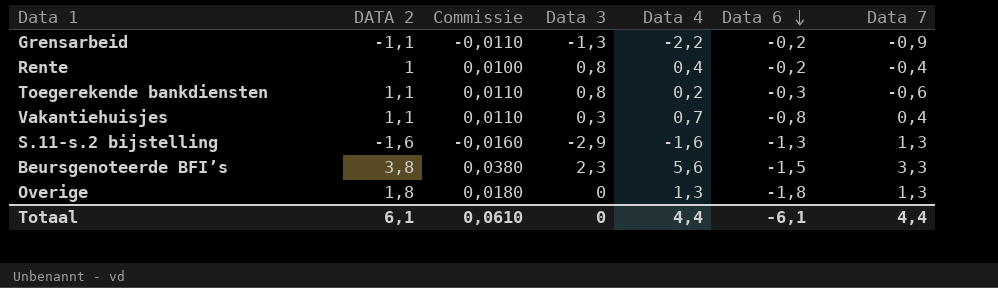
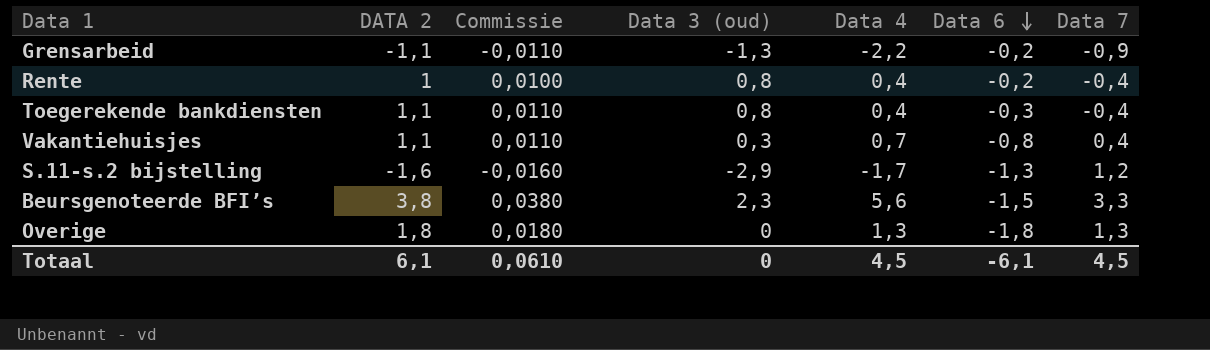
column name: Data 3 -> Data 3 (oud)
Toegerekende bankdiensten | Data 4: 0,2 -> 0,4
Toegerekende bankdiensten | Data 7: -0,6 -> -0,4
S.11-s.2 bijstelling | Data 4: -1,6 -> -1,7
S.11-s.2 bijstelling | Data 7: 1,3 -> 1,2
Totaal | Data 4: 4,4 -> 4,5
Totaal | Data 7: 4,4 -> 4,5

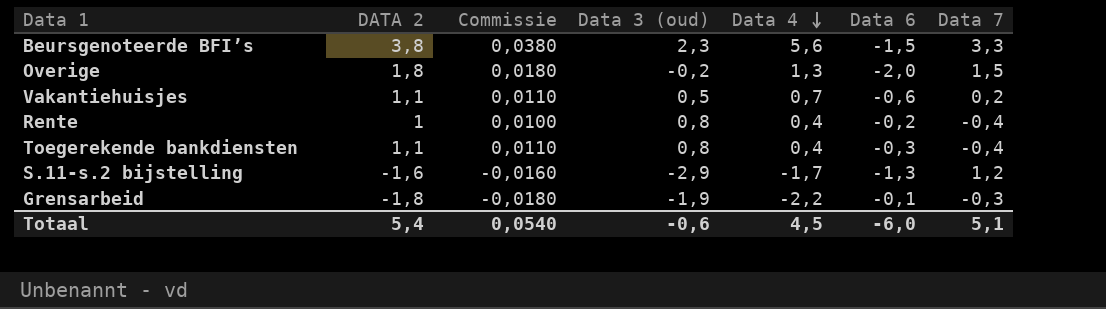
row order: Data 6 descending -> Data 4 descending
Overige | Data 3 (oud): 0 -> -0,2
Overige | Data 6: -1,8 -> -2,0
Overige | Data 7: 1,3 -> 1,5
Vakantiehuisjes | Data 3 (oud): 0,3 -> 0,5
Vakantiehuisjes | Data 6: -0,8 -> -0,6
Vakantiehuisjes | Data 7: 0,4 -> 0,2
Grensarbeid | DATA 2: -1,1 -> -1,8
Grensarbeid | Commissie: -0,0110 -> -0,0180
Grensarbeid | Data 3 (oud): -1,3 -> -1,9
Grensarbeid | Data 6: -0,2 -> -0,1
Grensarbeid | Data 7: -0,9 -> -0,3
Totaal | DATA 2: 6,1 -> 5,4
Totaal | Commissie: 0,0610 -> 0,0540
Totaal | Data 3 (oud): 0 -> -0,6
Totaal | Data 6: -6,1 -> -6,0
Totaal | Data 7: 4,5 -> 5,1

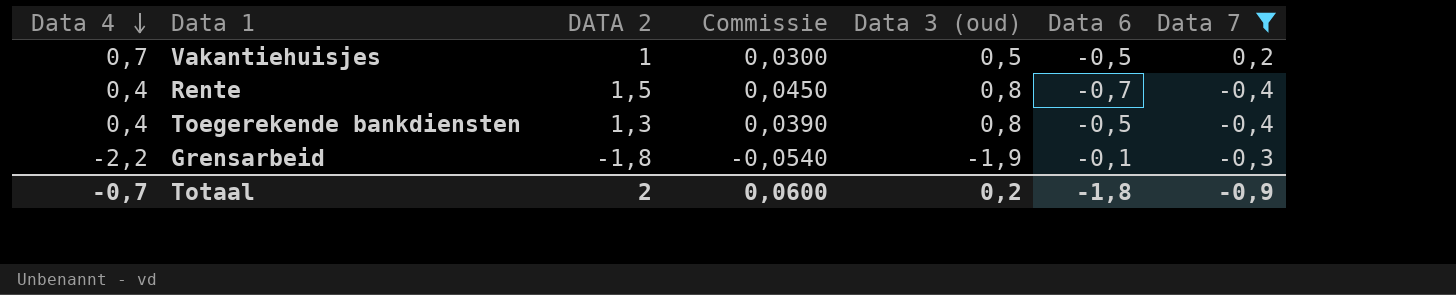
filter: none -> Data 7 <= 0,2
column Data 4 | position: 5 -> 1
column Commissie | formula: [DATA 2] * 0,01 -> [DATA 2] * 0,03
Vakantiehuisjes | DATA 2: 1,1 -> 1
Vakantiehuisjes | Data 6: -0,6 -> -0,5
Rente | DATA 2: 1 -> 1,5
Rente | Data 6: -0,2 -> -0,7
Toegerekende bankdiensten | DATA 2: 1,1 -> 1,3
Toegerekende bankdiensten | Data 6: -0,3 -> -0,5
Totaal | Data 4: 4,5 -> -0,7
Totaal | DATA 2: 5,4 -> 2
Totaal | Commissie: 0,0540 -> 0,0600
Totaal | Data 3 (oud): -0,6 -> 0,2
Totaal | Data 6: -6,0 -> -1,8
Totaal | Data 7: 5,1 -> -0,9

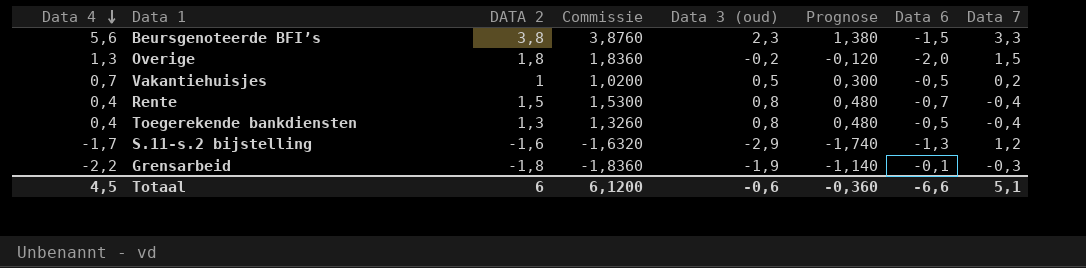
filter: Data 7 <= 0,2 -> none
column Commissie | formula: [DATA 2] * 0,03 -> [DATA 2] * 1,02
column Prognose | formula: none -> [Data 3 (oud)] * 0,6
Totaal | Data 4: -0,7 -> 4,5
Totaal | DATA 2: 2 -> 6
Totaal | Commissie: 0,0600 -> 6,1200
Totaal | Data 3 (oud): 0,2 -> -0,6
Totaal | Data 6: -1,8 -> -6,6
Totaal | Data 7: -0,9 -> 5,1

